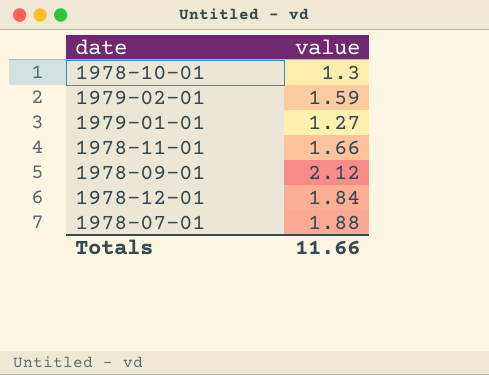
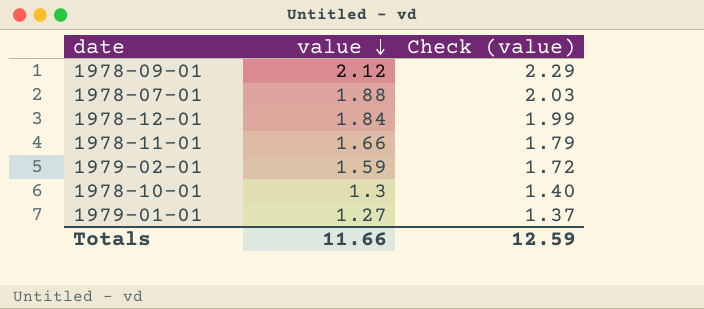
row order: none -> value descending
column Check (value) | formula: none -> [value] * 1.08

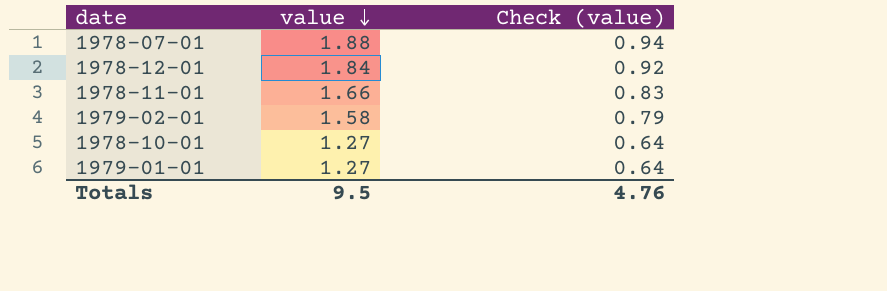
column Check (value) | formula: [value] * 1.08 -> [value] * 0.5
row 1978-09-01: 2.12 | 2.29 -> none
1979-02-01 | value: 1.59 -> 1.58
1978-10-01 | value: 1.3 -> 1.27
Totals | value: 11.66 -> 9.5
Totals | Check (value): 12.59 -> 4.76

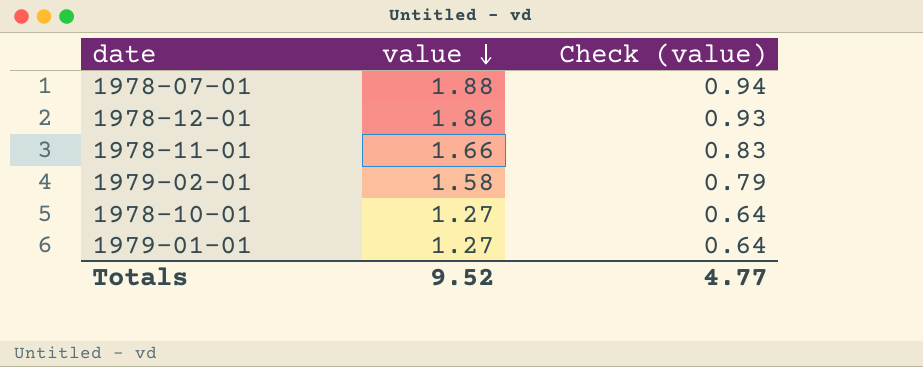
1978-12-01 | value: 1.84 -> 1.86
1978-12-01 | Check (value): 0.92 -> 0.93
Totals | value: 9.5 -> 9.52
Totals | Check (value): 4.76 -> 4.77

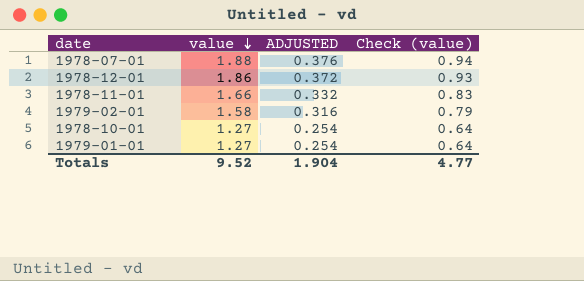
column ADJUSTED | formula: none -> [value] * 0.2

